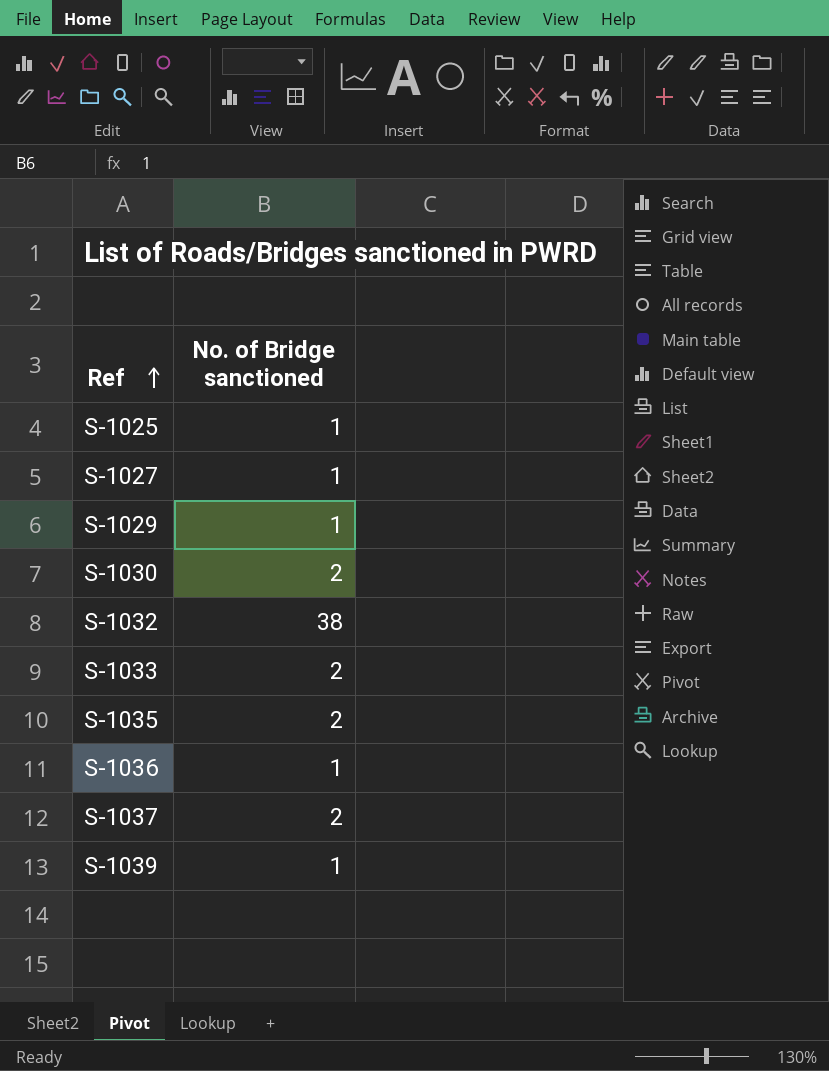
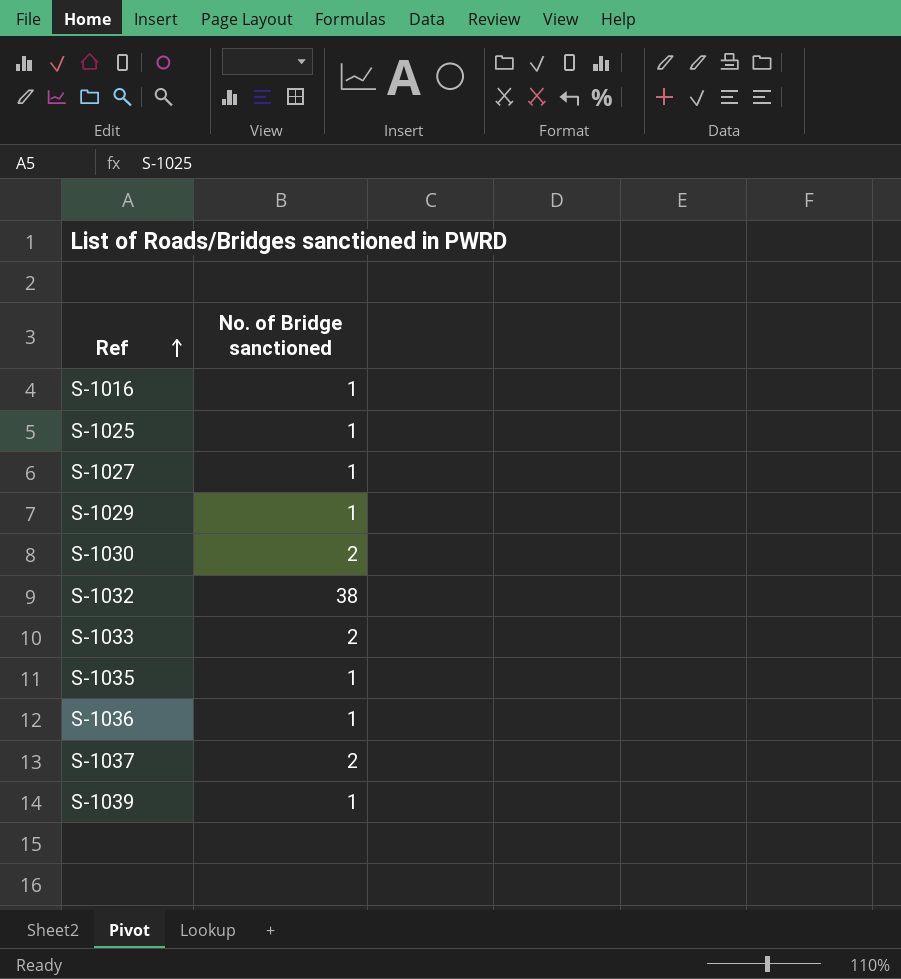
row S-1016: none -> 1
S-1035 | No. of Bridge sanctioned: 2 -> 1

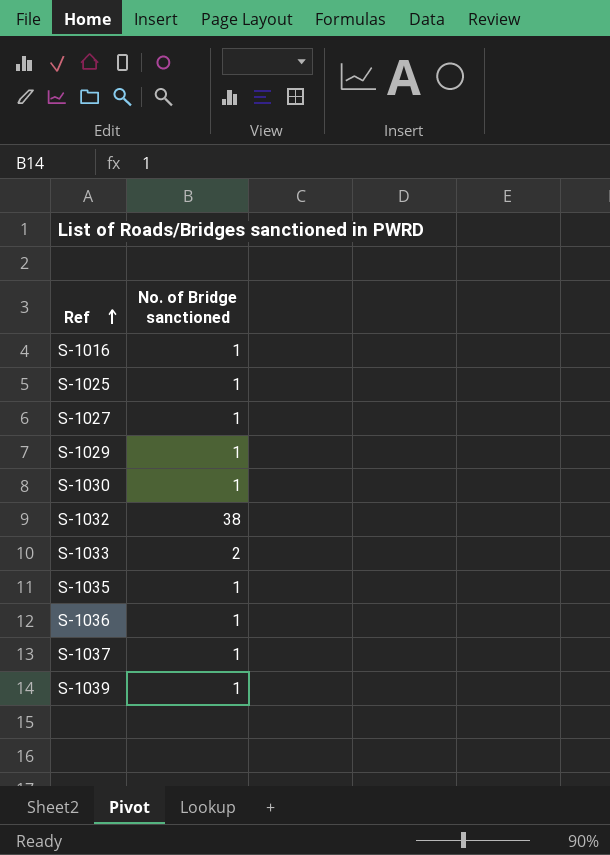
S-1030 | No. of Bridge sanctioned: 2 -> 1
S-1037 | No. of Bridge sanctioned: 2 -> 1

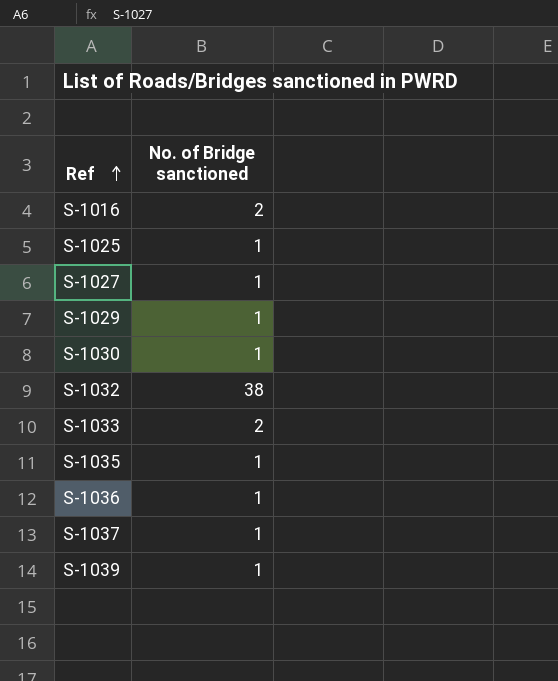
S-1016 | No. of Bridge sanctioned: 1 -> 2

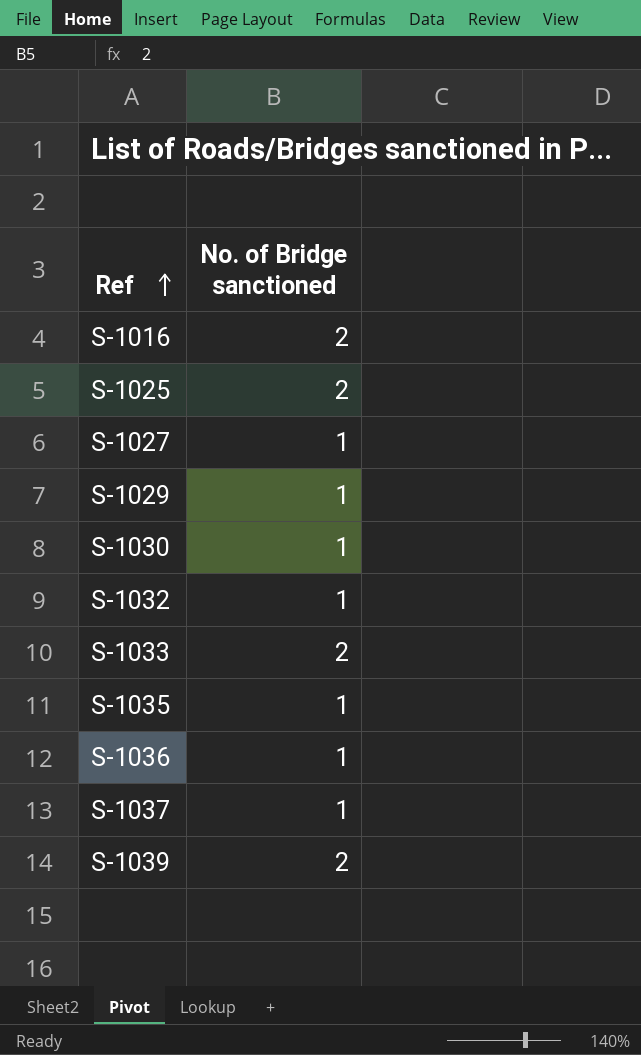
S-1025 | No. of Bridge sanctioned: 1 -> 2
S-1032 | No. of Bridge sanctioned: 38 -> 1
S-1039 | No. of Bridge sanctioned: 1 -> 2

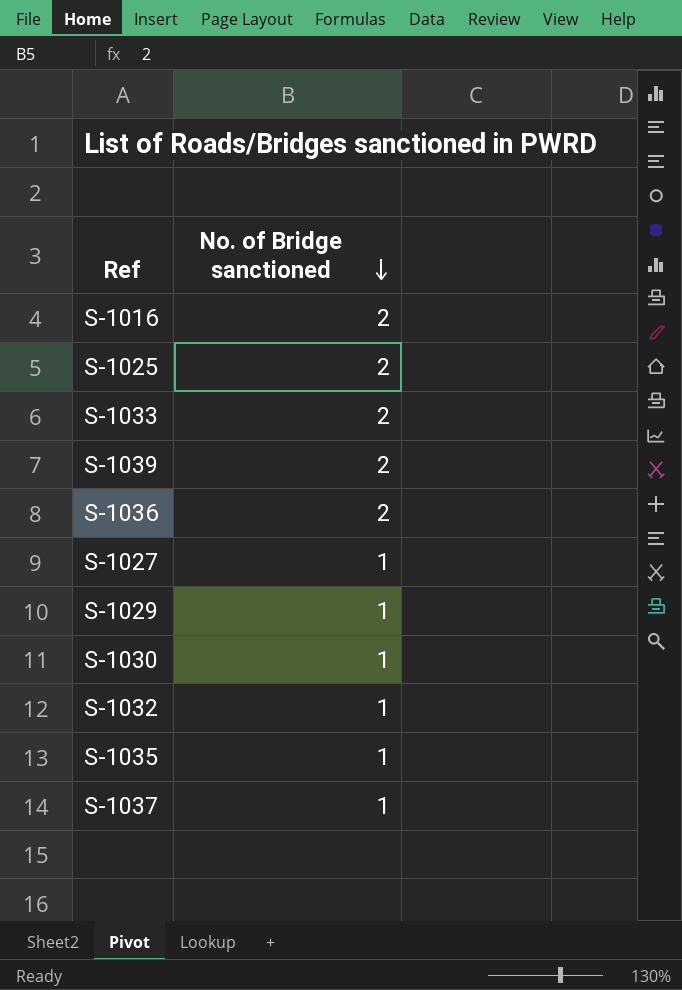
row order: Ref ascending -> No. of Bridge sanctioned descending
S-1036 | No. of Bridge sanctioned: 1 -> 2

